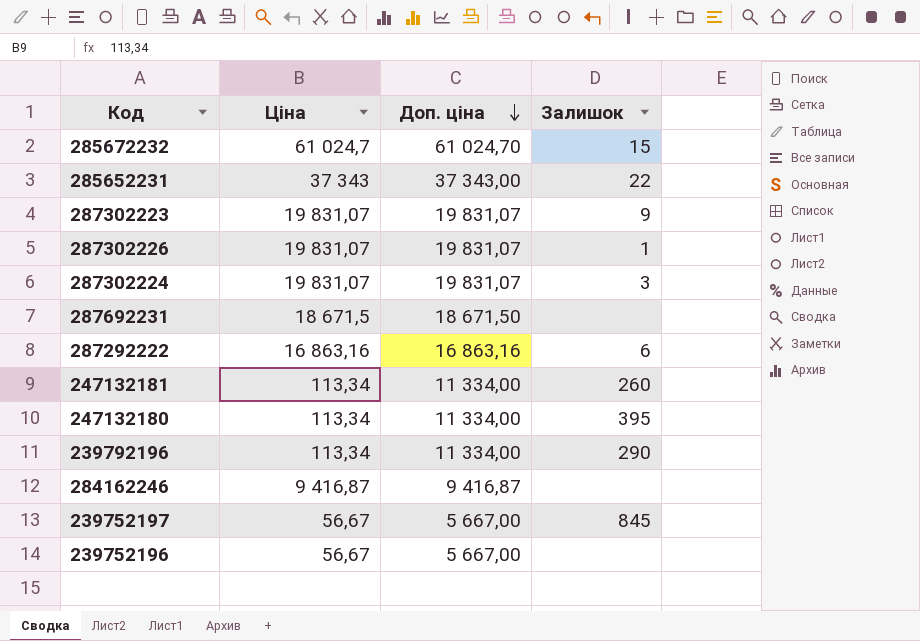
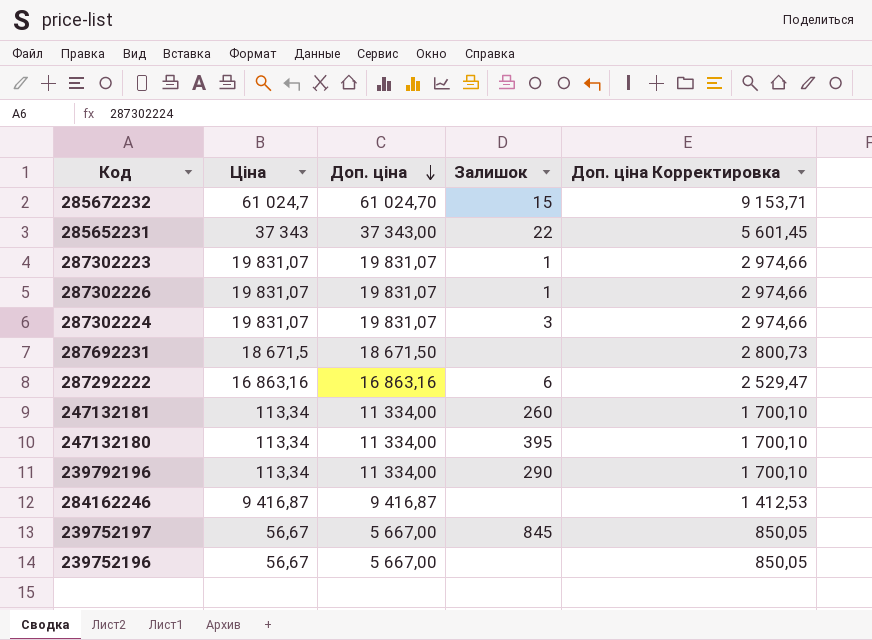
column Доп. ціна Корректировка | formula: none -> [Доп. ціна] * 0,15
287302223 | Залишок: 9 -> 1

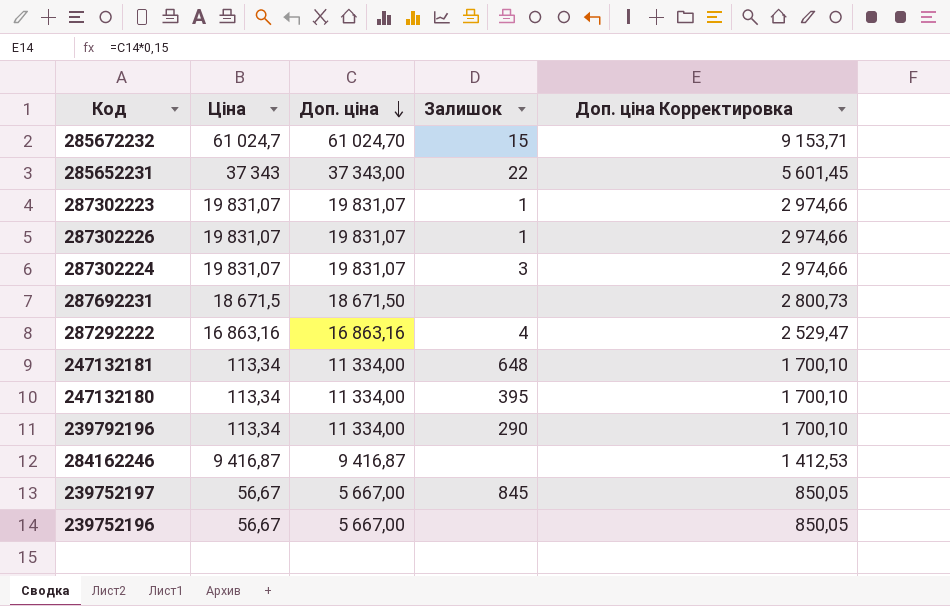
287292222 | Залишок: 6 -> 4
247132181 | Залишок: 260 -> 648

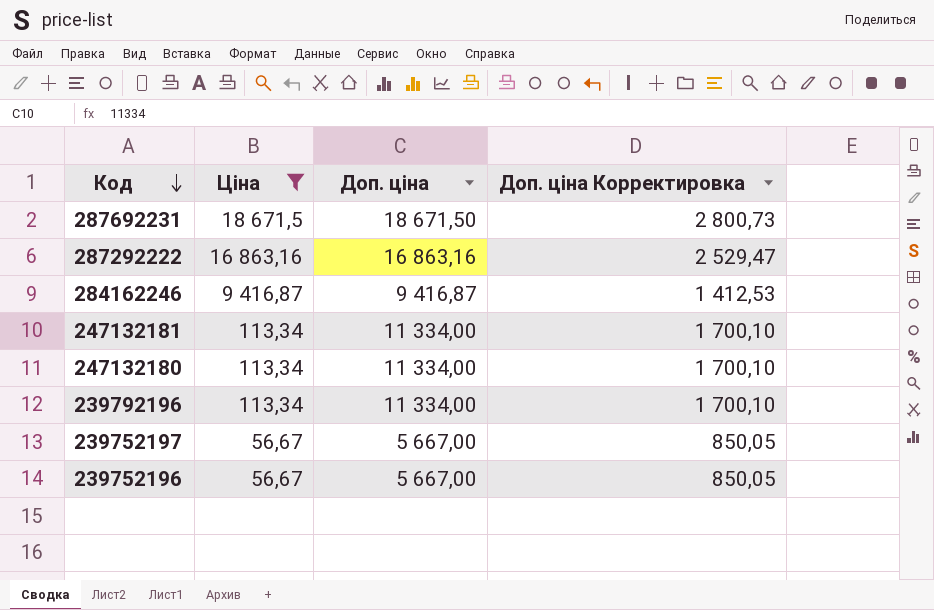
filter: none -> Ціна <= 18 671,5
row order: Доп. ціна descending -> Код descending
column Залишок | position: 4 -> none

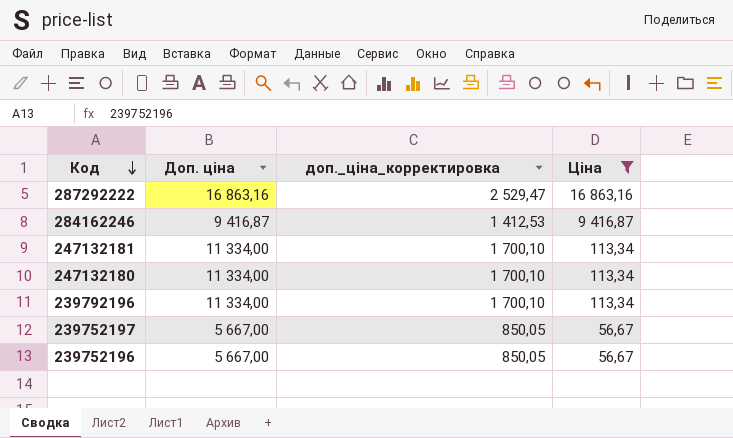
column name: Доп. ціна Корректировка -> доп._ціна_корректировка
column Ціна | position: 2 -> 4
row 287692231: 18 671,5 | 18 671,50 | 2 800,73 -> none

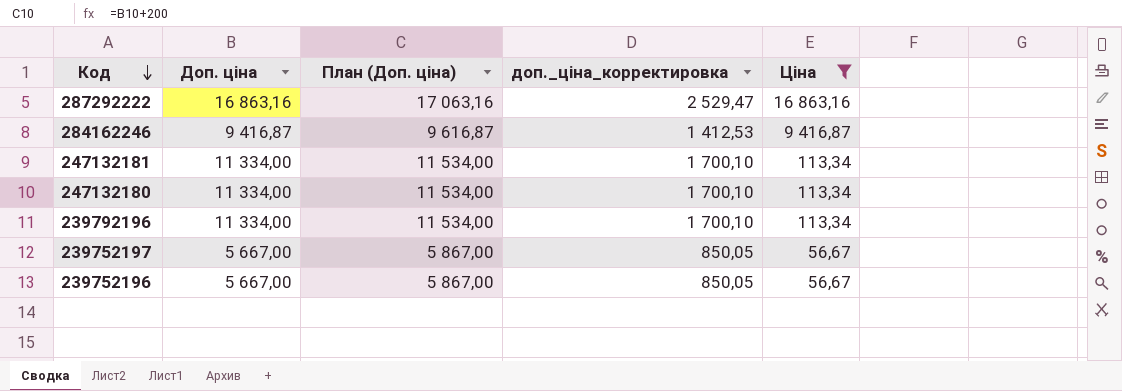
column План (Доп. ціна) | formula: none -> [Доп. ціна] + 200

